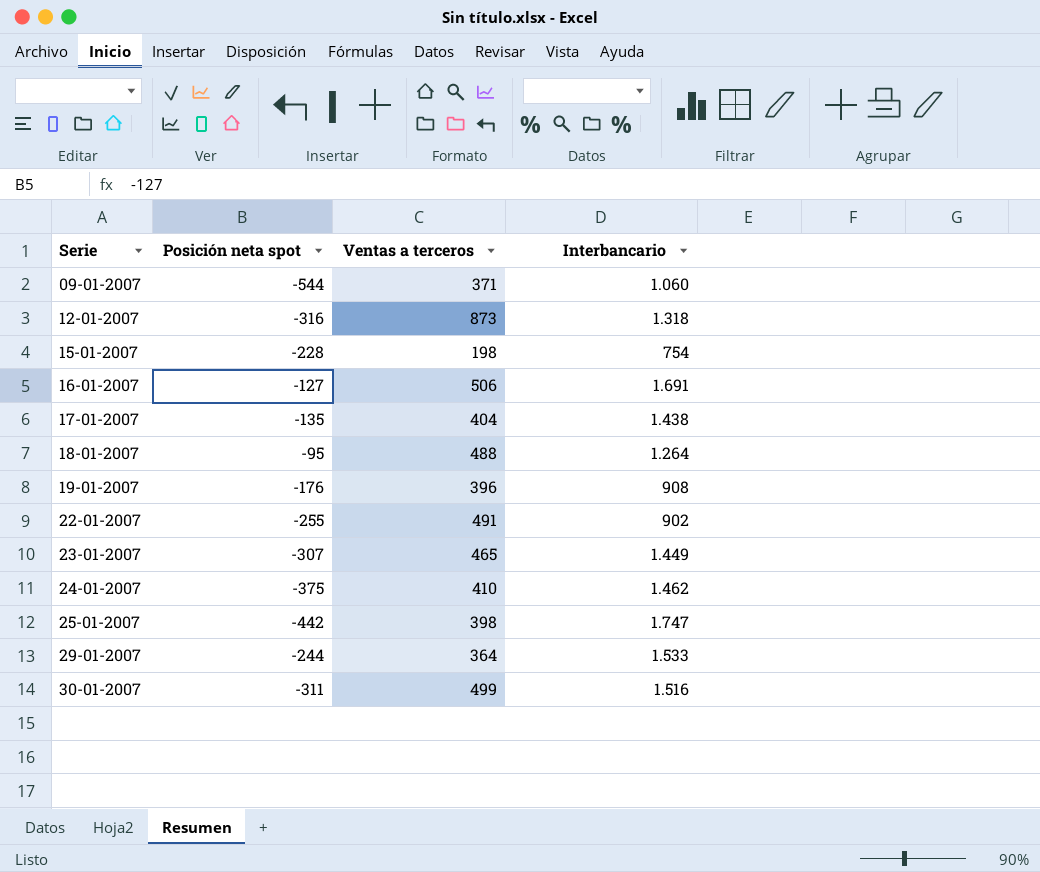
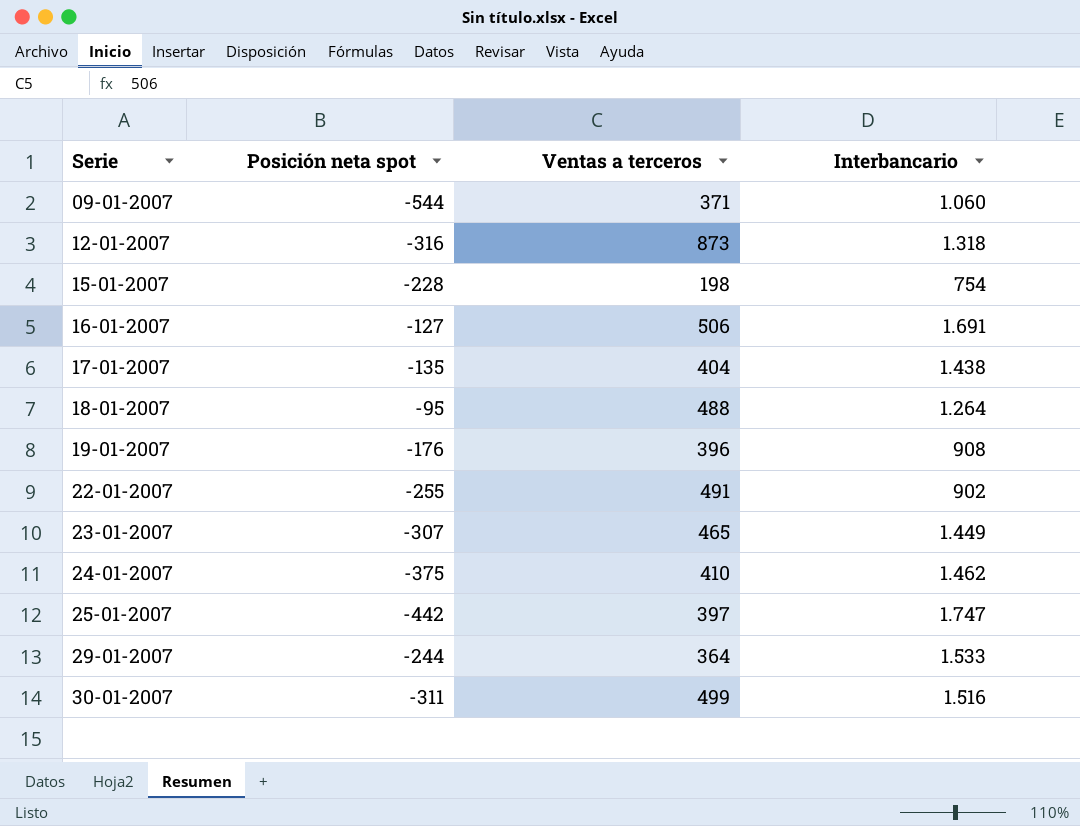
25-01-2007 | Ventas a terceros: 398 -> 397

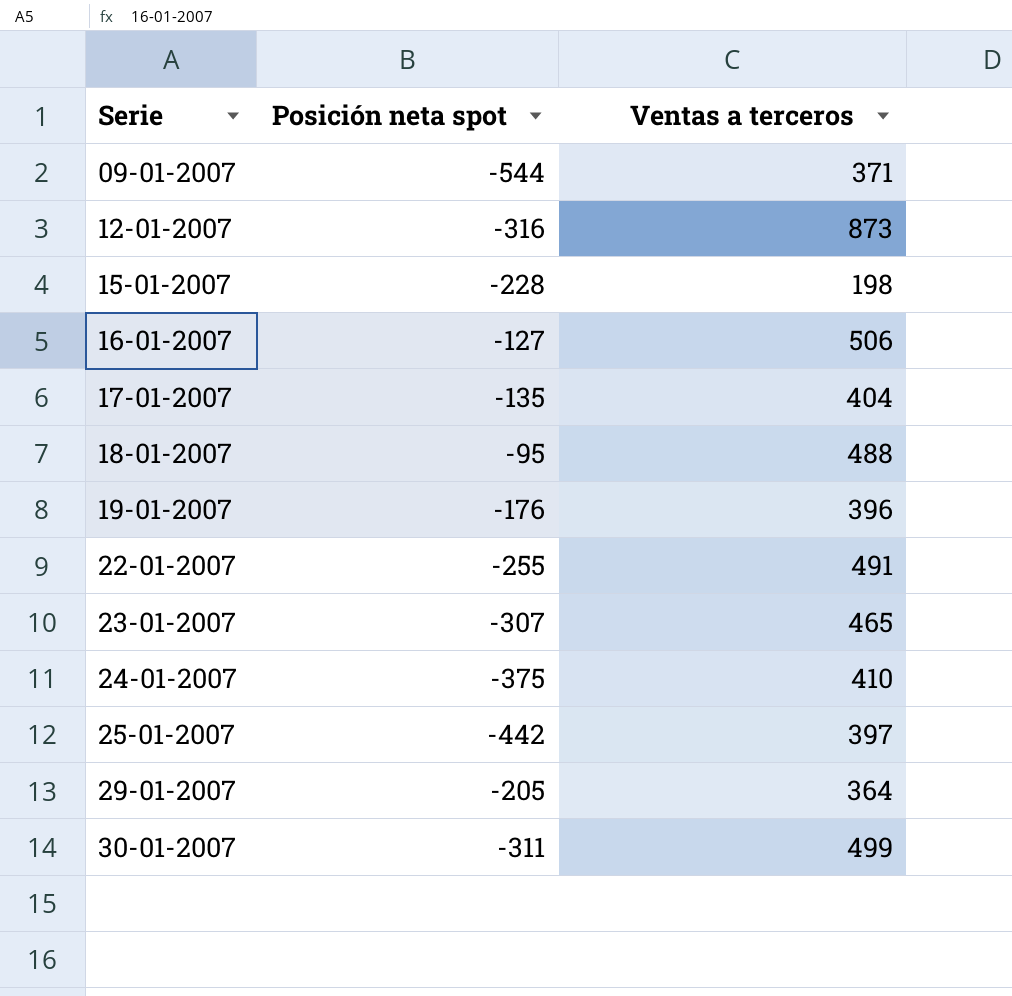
column Interbancario | position: 4 -> none
29-01-2007 | Posición neta spot: -244 -> -205

